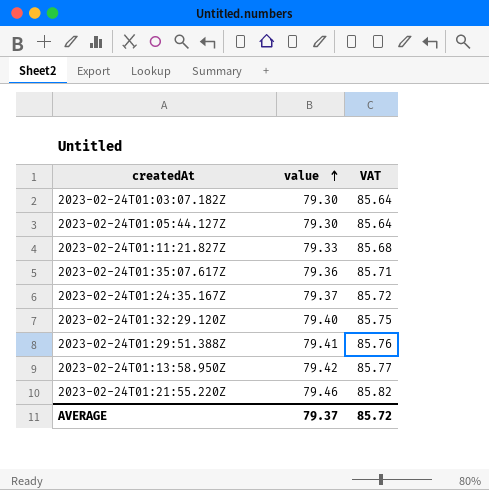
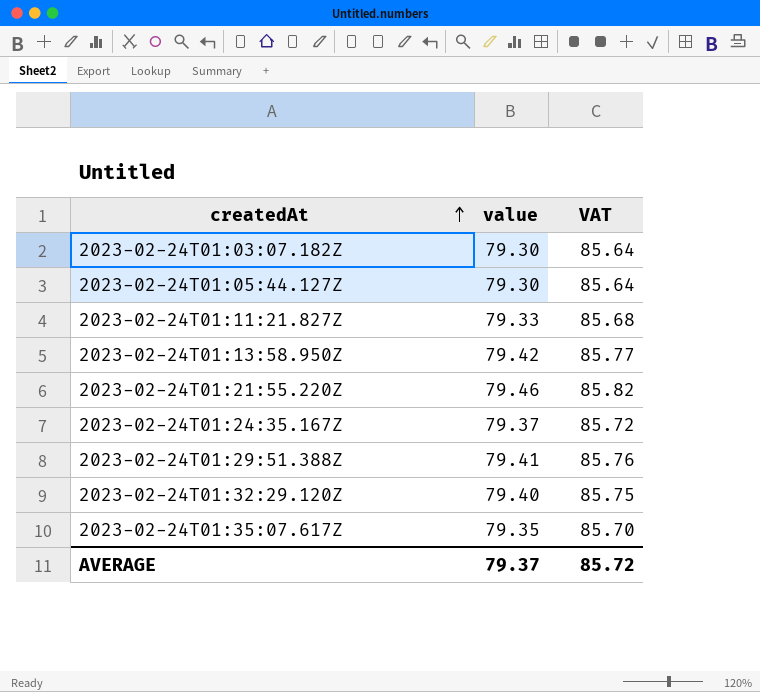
row order: value ascending -> createdAt ascending
2023-02-24T01:35:07.617Z | value: 79.36 -> 79.35
2023-02-24T01:35:07.617Z | VAT: 85.71 -> 85.70

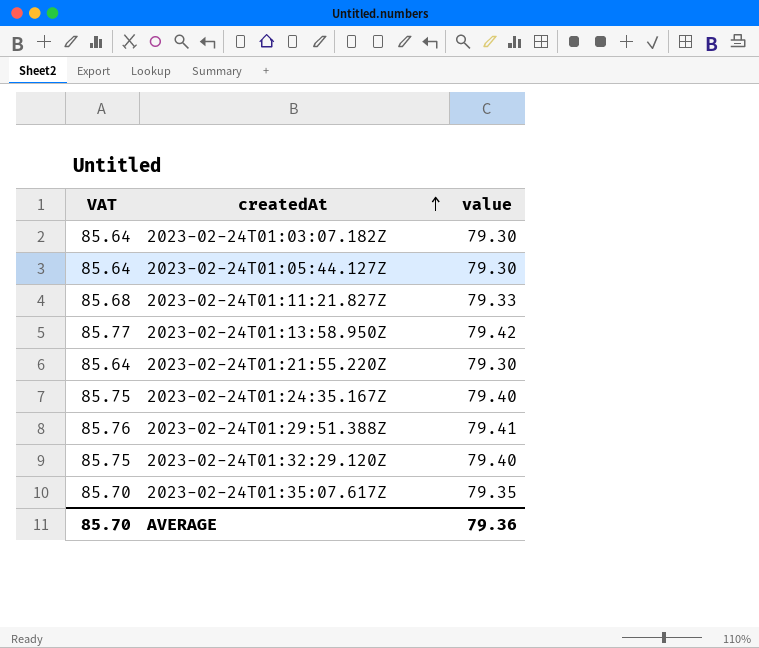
column VAT | position: 3 -> 1
2023-02-24T01:21:55.220Z | VAT: 85.82 -> 85.64
2023-02-24T01:21:55.220Z | value: 79.46 -> 79.30
2023-02-24T01:24:35.167Z | VAT: 85.72 -> 85.75
2023-02-24T01:24:35.167Z | value: 79.37 -> 79.40
AVERAGE | VAT: 85.72 -> 85.70
AVERAGE | value: 79.37 -> 79.36

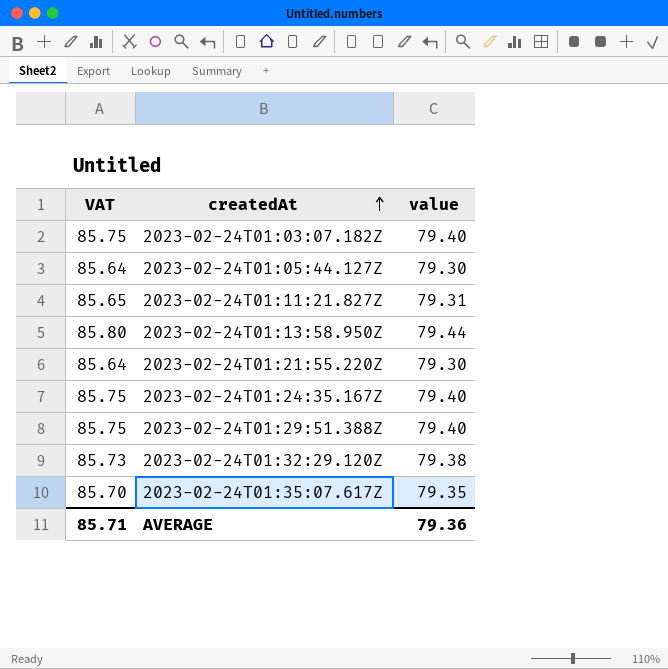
2023-02-24T01:03:07.182Z | VAT: 85.64 -> 85.75
2023-02-24T01:03:07.182Z | value: 79.30 -> 79.40
2023-02-24T01:11:21.827Z | VAT: 85.68 -> 85.65
2023-02-24T01:11:21.827Z | value: 79.33 -> 79.31
2023-02-24T01:13:58.950Z | VAT: 85.77 -> 85.80
2023-02-24T01:13:58.950Z | value: 79.42 -> 79.44
2023-02-24T01:29:51.388Z | VAT: 85.76 -> 85.75
2023-02-24T01:29:51.388Z | value: 79.41 -> 79.40
2023-02-24T01:32:29.120Z | VAT: 85.75 -> 85.73
2023-02-24T01:32:29.120Z | value: 79.40 -> 79.38
AVERAGE | VAT: 85.70 -> 85.71

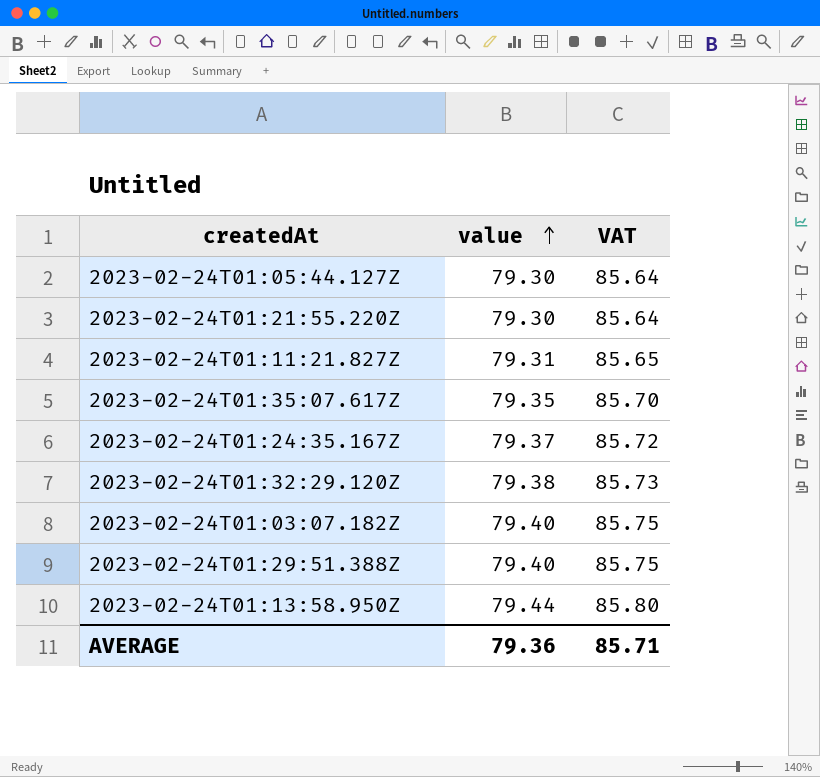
row order: createdAt ascending -> value ascending
column VAT | position: 1 -> 3
2023-02-24T01:24:35.167Z | value: 79.40 -> 79.37
2023-02-24T01:24:35.167Z | VAT: 85.75 -> 85.72

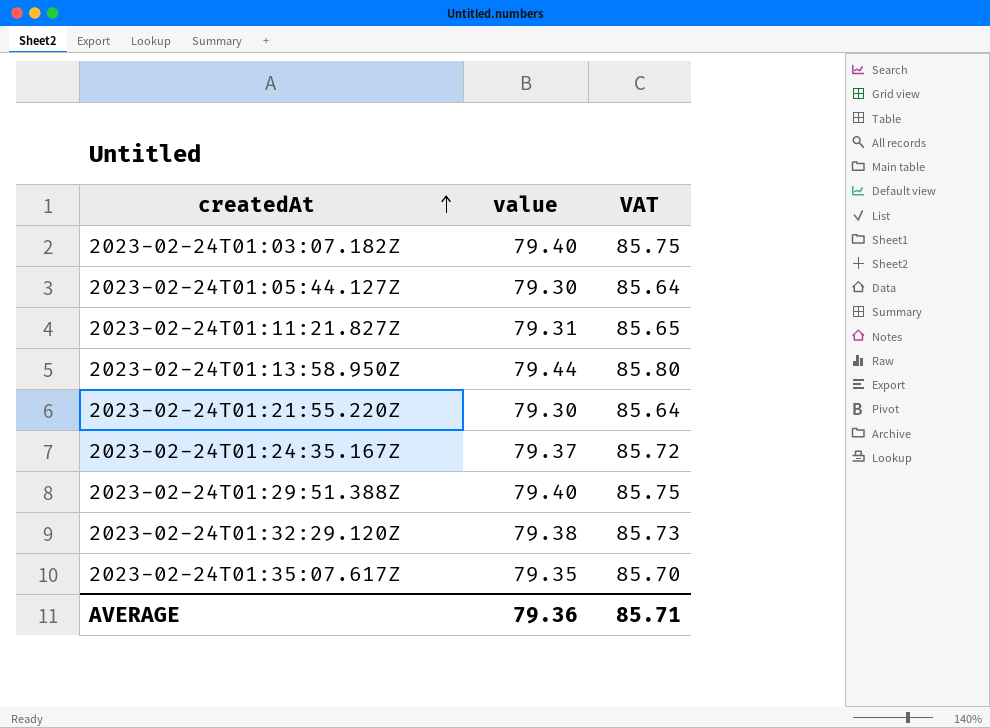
row order: value ascending -> createdAt ascending

